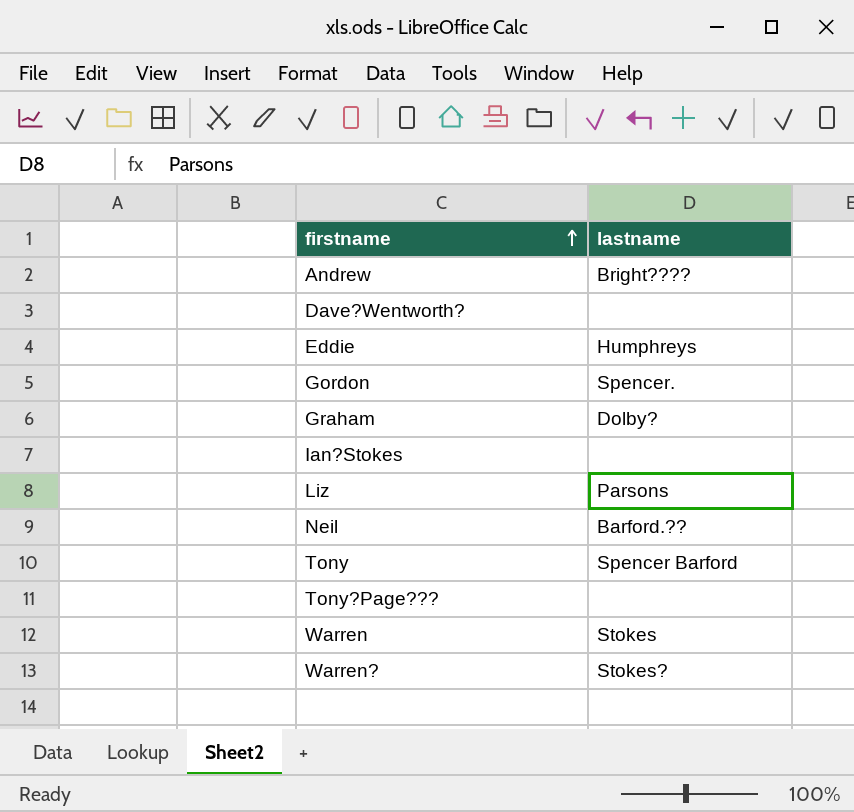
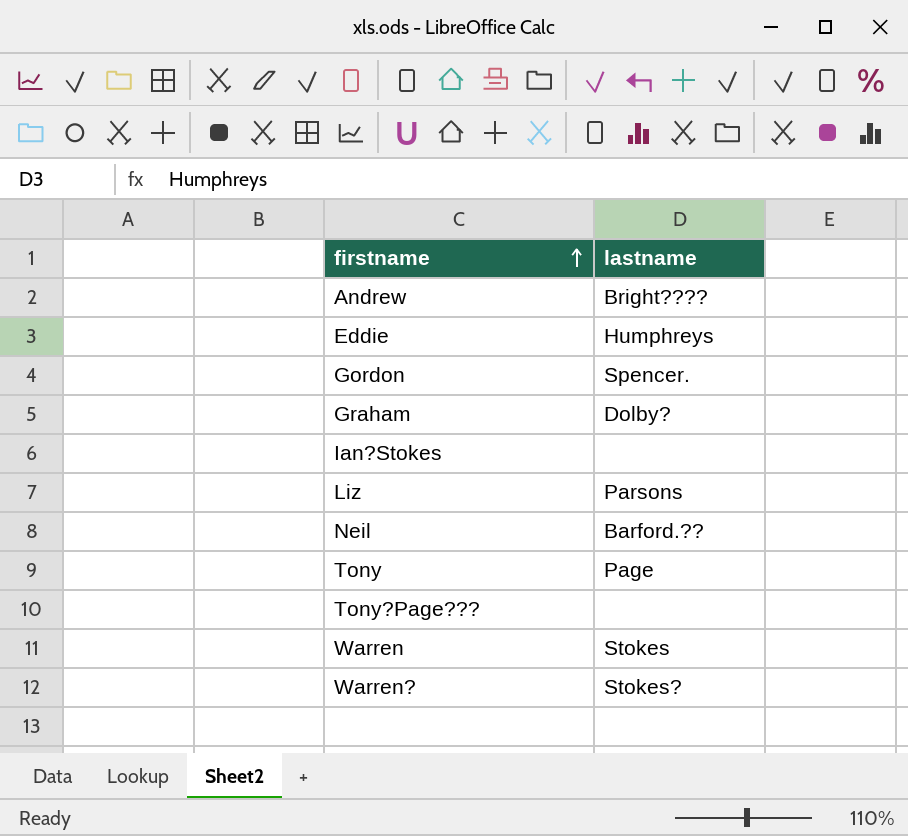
row Dave?Wentworth?: none -> none
Tony | lastname: Spencer Barford -> Page

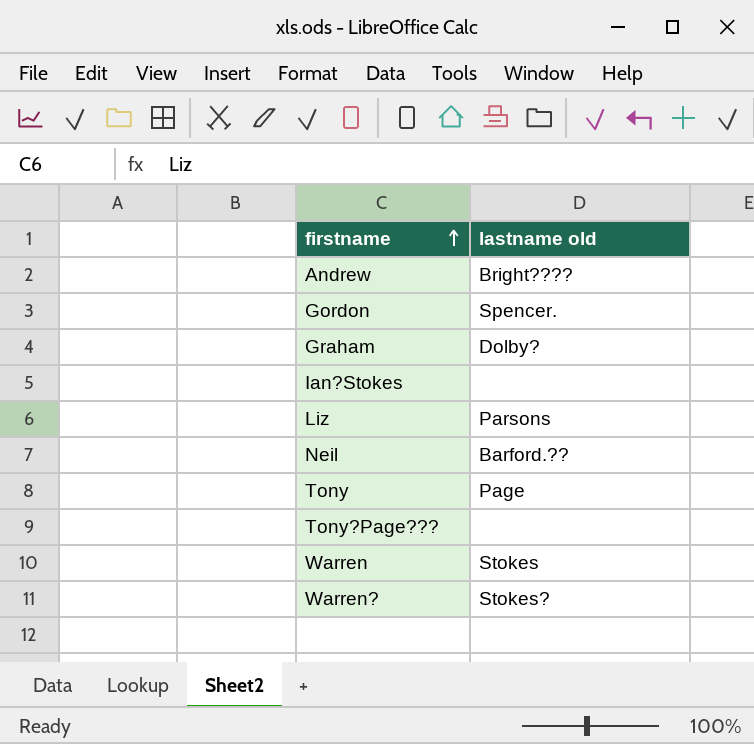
column name: lastname -> lastname old
row Eddie: Humphreys -> none

